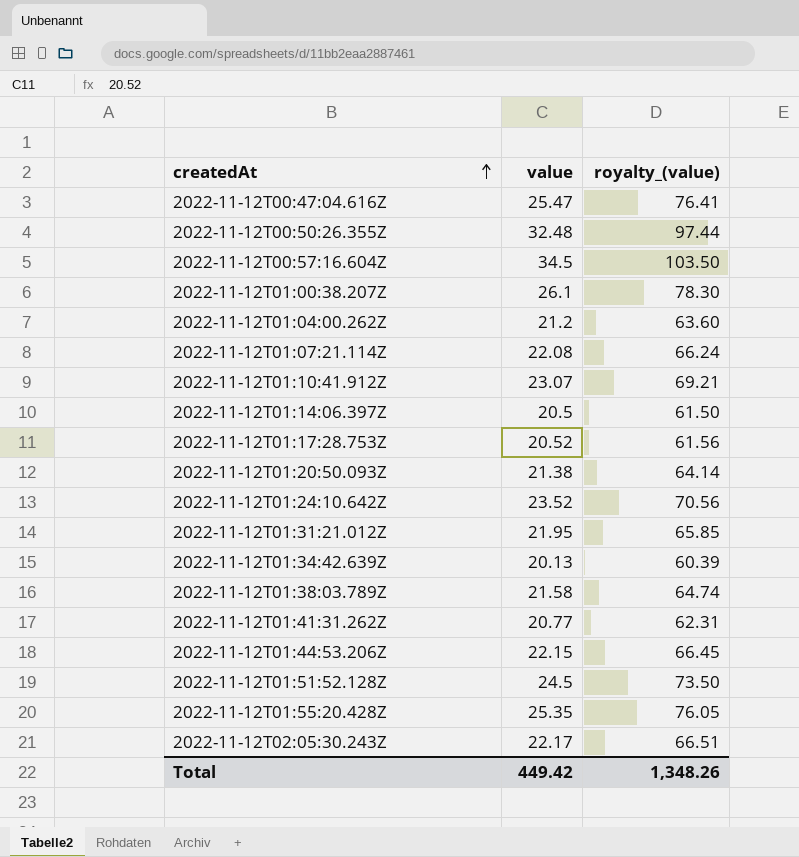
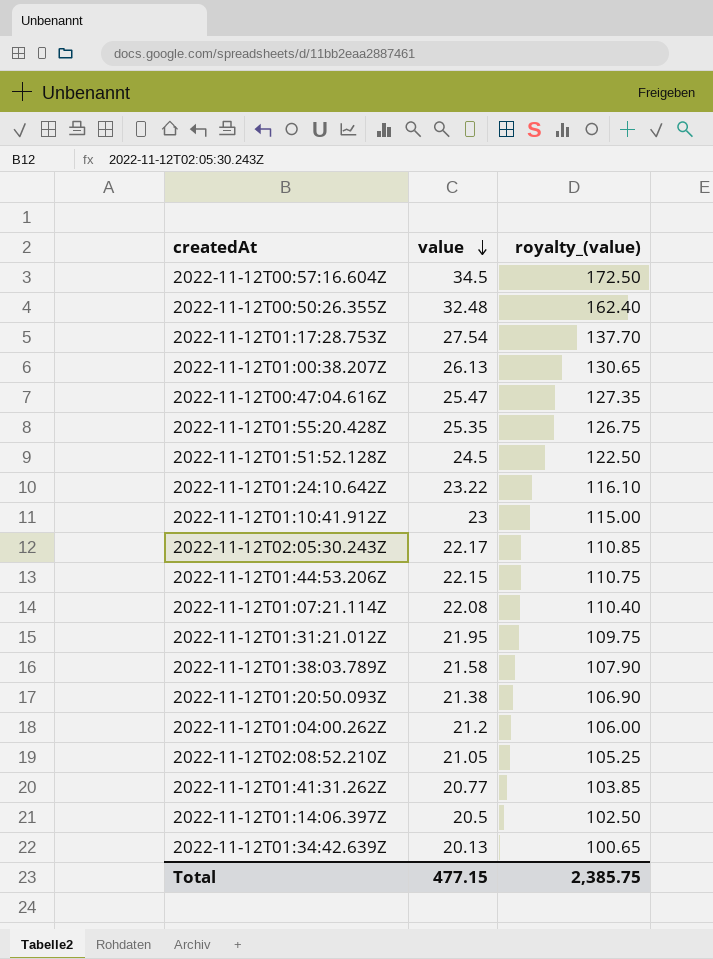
row order: createdAt ascending -> value descending
column royalty_(value) | formula: [value] * 3 -> [value] * 5
2022-11-12T01:17:28.753Z | value: 20.52 -> 27.54
2022-11-12T01:00:38.207Z | value: 26.1 -> 26.13
2022-11-12T01:24:10.642Z | value: 23.52 -> 23.22
2022-11-12T01:10:41.912Z | value: 23.07 -> 23
row 2022-11-12T02:08:52.210Z: none -> 21.05 | 105.25
Total | value: 449.42 -> 477.15
Total | royalty_(value): 1,348.26 -> 2,385.75

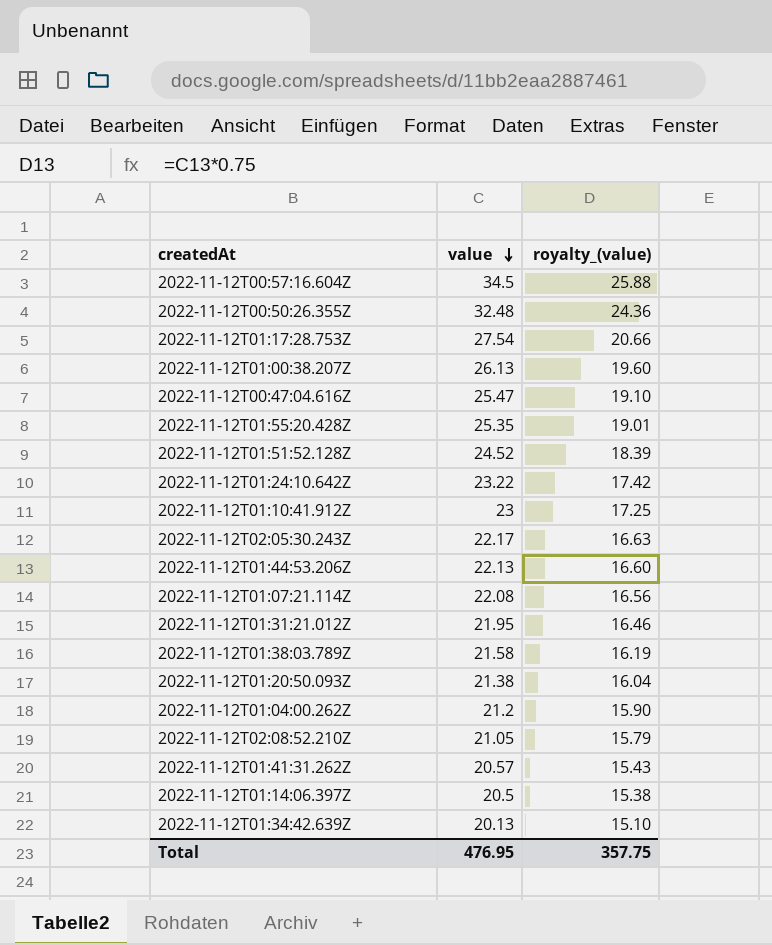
column royalty_(value) | formula: [value] * 5 -> [value] * 0.75
2022-11-12T01:51:52.128Z | value: 24.5 -> 24.52
2022-11-12T01:44:53.206Z | value: 22.15 -> 22.13
2022-11-12T01:41:31.262Z | value: 20.77 -> 20.57
Total | value: 477.15 -> 476.95
Total | royalty_(value): 2,385.75 -> 357.75

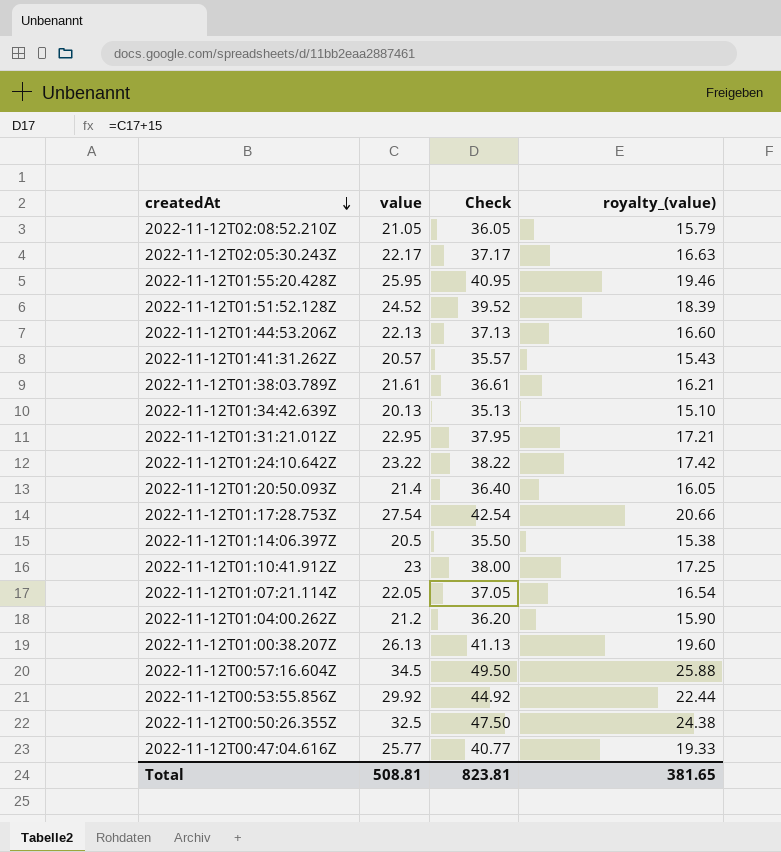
row order: value descending -> createdAt descending
column Check | formula: none -> [value] + 15
2022-11-12T01:55:20.428Z | value: 25.35 -> 25.95
2022-11-12T01:55:20.428Z | royalty_(value): 19.01 -> 19.46
2022-11-12T01:38:03.789Z | value: 21.58 -> 21.61
2022-11-12T01:38:03.789Z | royalty_(value): 16.19 -> 16.21
2022-11-12T01:31:21.012Z | value: 21.95 -> 22.95
2022-11-12T01:31:21.012Z | royalty_(value): 16.46 -> 17.21
2022-11-12T01:20:50.093Z | value: 21.38 -> 21.4
2022-11-12T01:20:50.093Z | royalty_(value): 16.04 -> 16.05
2022-11-12T01:07:21.114Z | value: 22.08 -> 22.05
2022-11-12T01:07:21.114Z | royalty_(value): 16.56 -> 16.54
row 2022-11-12T00:53:55.856Z: none -> 29.92 | 44.92 | 22.44
2022-11-12T00:50:26.355Z | value: 32.48 -> 32.5
2022-11-12T00:50:26.355Z | royalty_(value): 24.36 -> 24.38
2022-11-12T00:47:04.616Z | value: 25.47 -> 25.77
2022-11-12T00:47:04.616Z | royalty_(value): 19.10 -> 19.33
Total | value: 476.95 -> 508.81
Total | royalty_(value): 357.75 -> 381.65

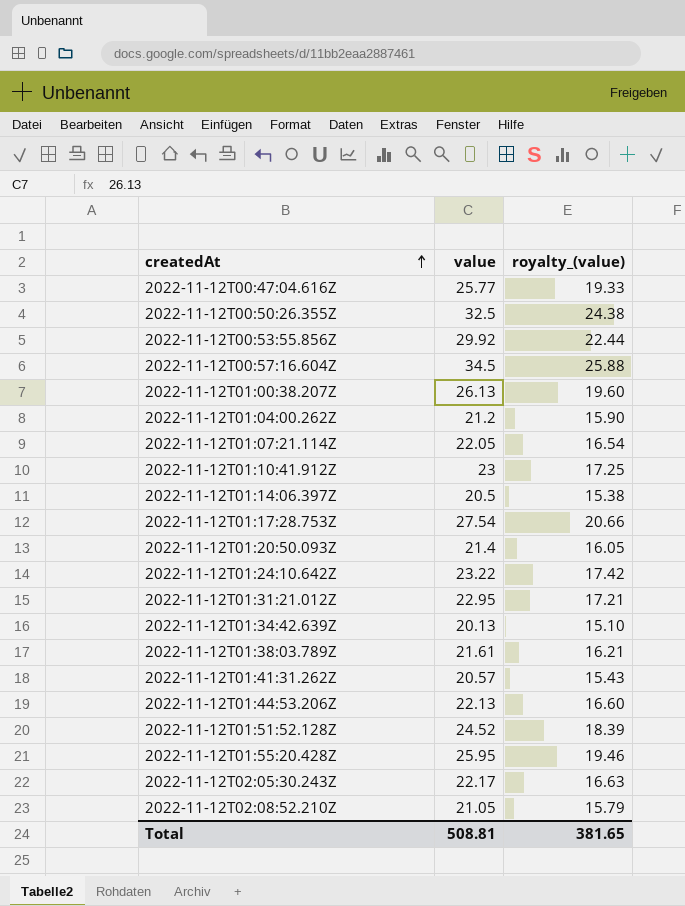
row order: createdAt descending -> createdAt ascending
column Check | formula: [value] + 15 -> none

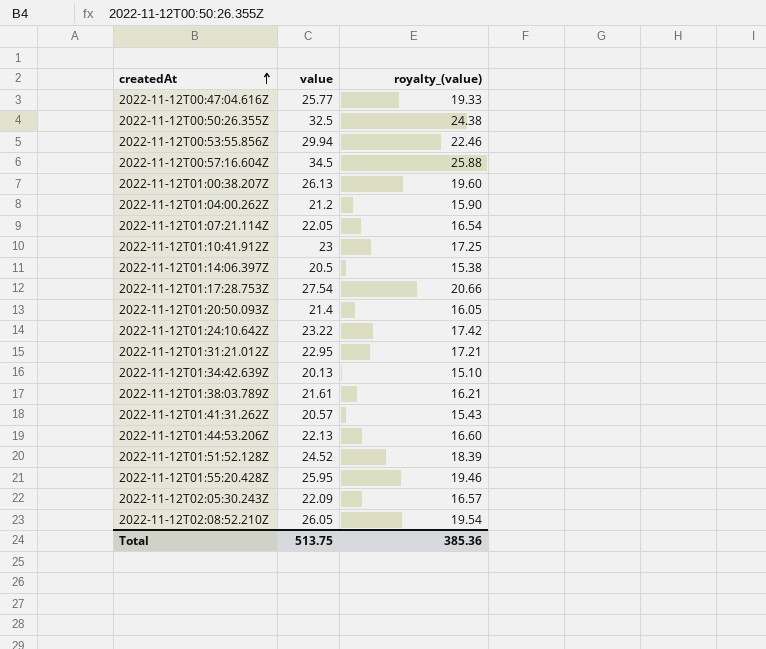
2022-11-12T00:53:55.856Z | value: 29.92 -> 29.94
2022-11-12T00:53:55.856Z | royalty_(value): 22.44 -> 22.46
2022-11-12T02:05:30.243Z | value: 22.17 -> 22.09
2022-11-12T02:05:30.243Z | royalty_(value): 16.63 -> 16.57
2022-11-12T02:08:52.210Z | value: 21.05 -> 26.05
2022-11-12T02:08:52.210Z | royalty_(value): 15.79 -> 19.54
Total | value: 508.81 -> 513.75
Total | royalty_(value): 381.65 -> 385.36

